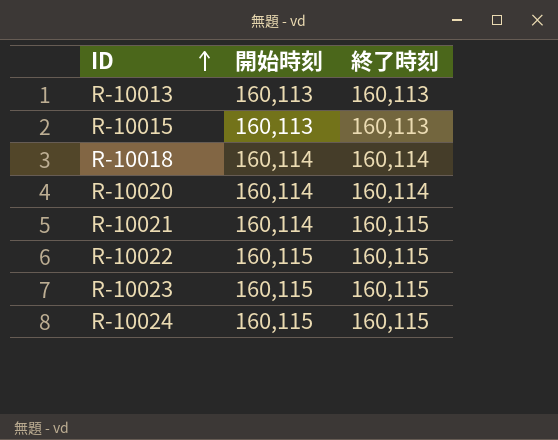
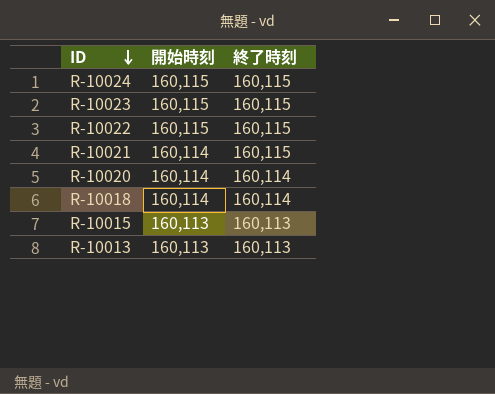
row order: ID ascending -> ID descending

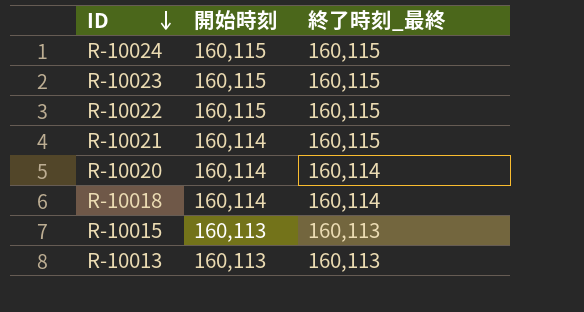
column name: 終了時刻 -> 終了時刻_最終

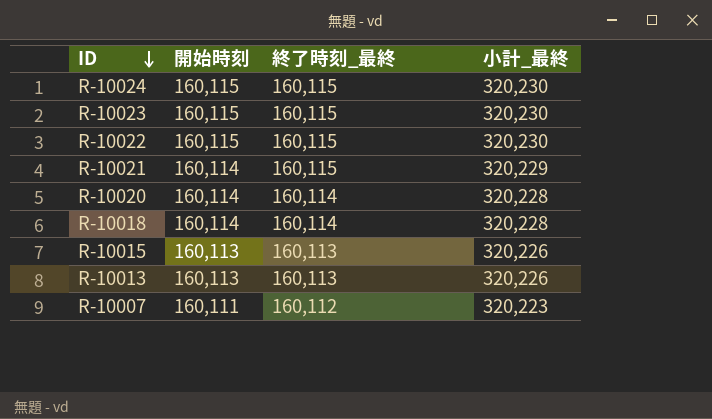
column 小計_最終 | formula: none -> [開始時刻] + [終了時刻_最終]
row R-10007: none -> 160,111 | 160,112 | 320,223

